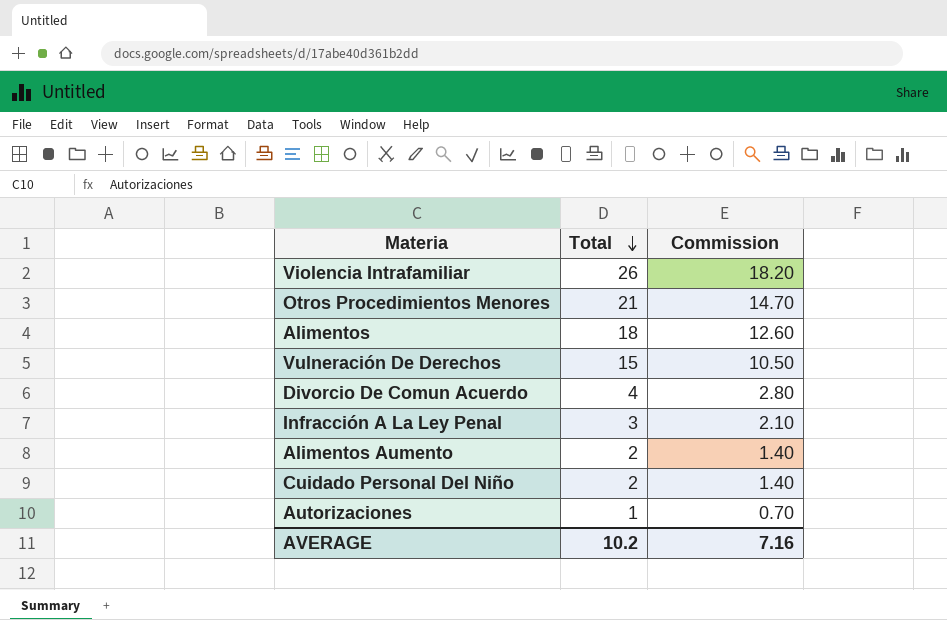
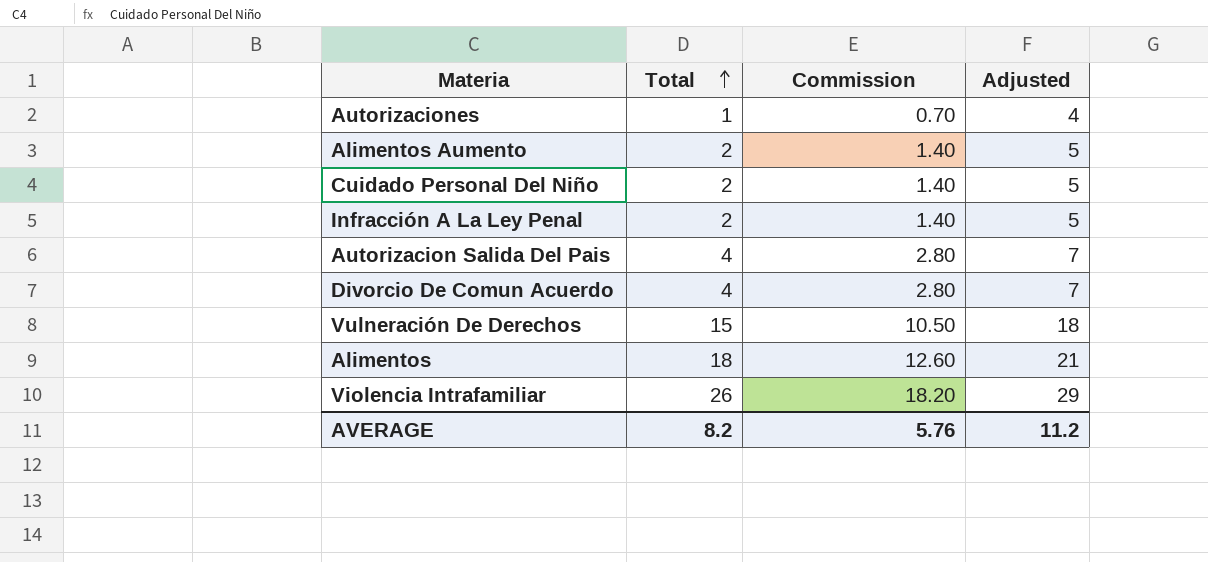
row order: Total descending -> Total ascending
column Adjusted | formula: none -> [Total] + 3
row Otros Procedimientos Menores: 21 | 14.70 -> none
Infracción A La Ley Penal | Total: 3 -> 2
Infracción A La Ley Penal | Commission: 2.10 -> 1.40
row Autorizacion Salida Del Pais: none -> 4 | 2.80 | 7
AVERAGE | Total: 10.2 -> 8.2
AVERAGE | Commission: 7.16 -> 5.76

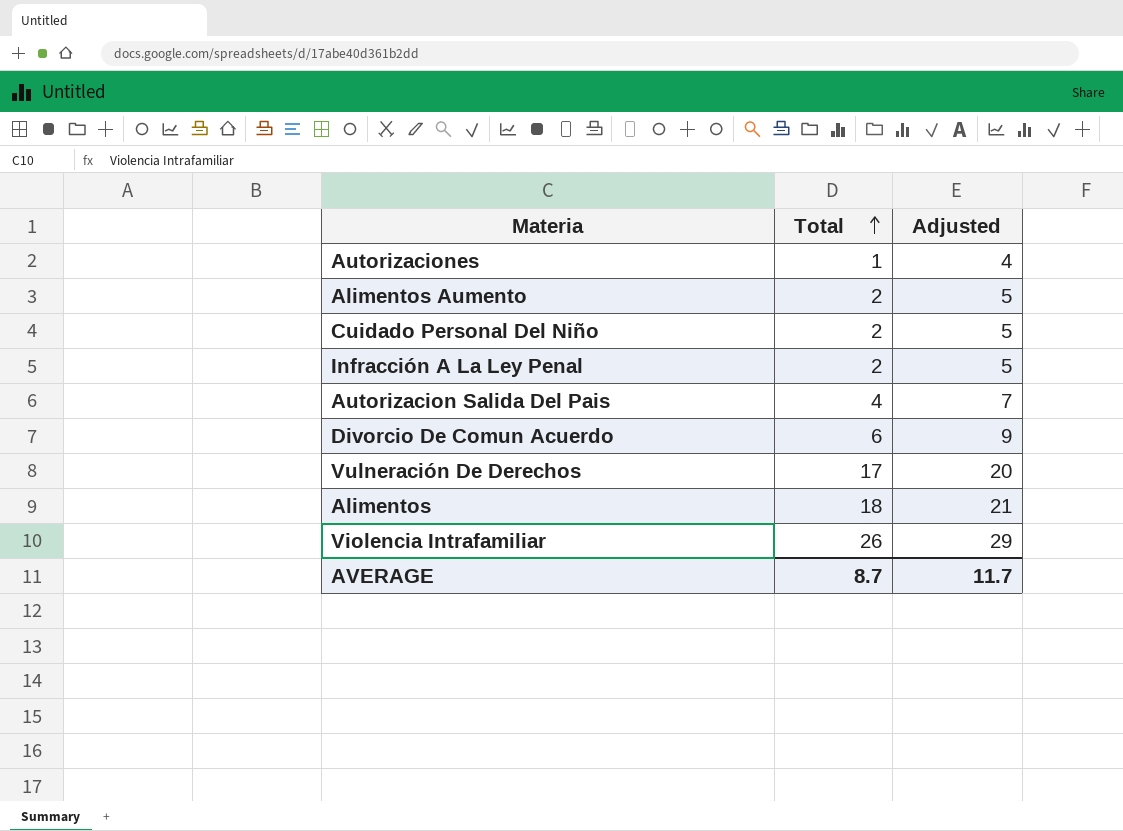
column Commission | formula: [Total] * 0.7 -> none
Divorcio De Comun Acuerdo | Total: 4 -> 6
Divorcio De Comun Acuerdo | Adjusted: 7 -> 9
Vulneración De Derechos | Total: 15 -> 17
Vulneración De Derechos | Adjusted: 18 -> 20
AVERAGE | Total: 8.2 -> 8.7
AVERAGE | Adjusted: 11.2 -> 11.7

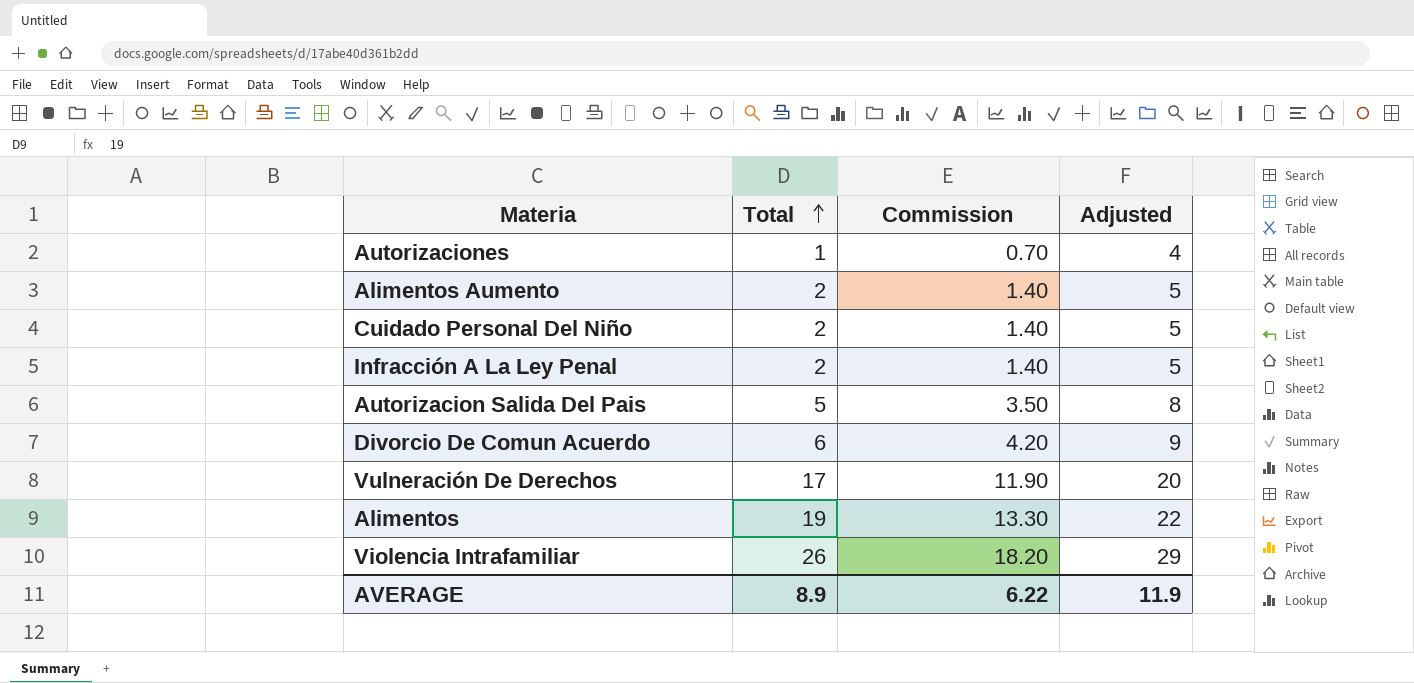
column Commission | formula: none -> [Total] * 0.7
Autorizacion Salida Del Pais | Total: 4 -> 5
Autorizacion Salida Del Pais | Adjusted: 7 -> 8
Alimentos | Total: 18 -> 19
Alimentos | Adjusted: 21 -> 22
AVERAGE | Total: 8.7 -> 8.9
AVERAGE | Adjusted: 11.7 -> 11.9

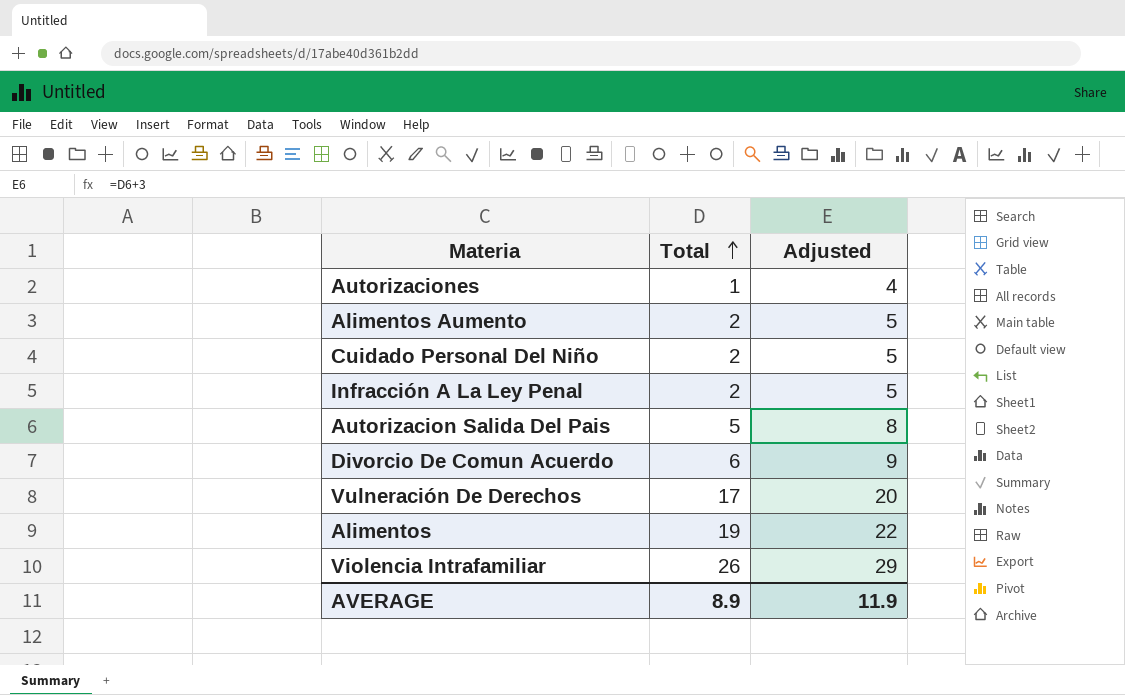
column Commission | formula: [Total] * 0.7 -> none

